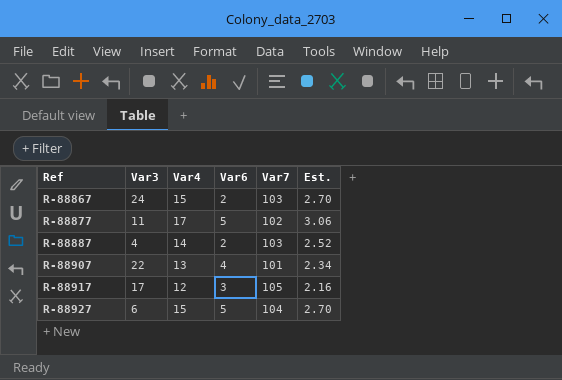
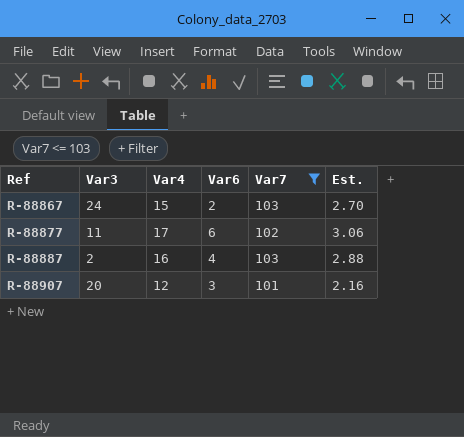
filter: none -> Var7 <= 103
R-88877 | Var6: 5 -> 6
R-88887 | Var3: 4 -> 2
R-88887 | Var4: 14 -> 16
R-88887 | Var6: 2 -> 4
R-88887 | Est.: 2.52 -> 2.88
R-88907 | Var3: 22 -> 20
R-88907 | Var4: 13 -> 12
R-88907 | Var6: 4 -> 3
R-88907 | Est.: 2.34 -> 2.16

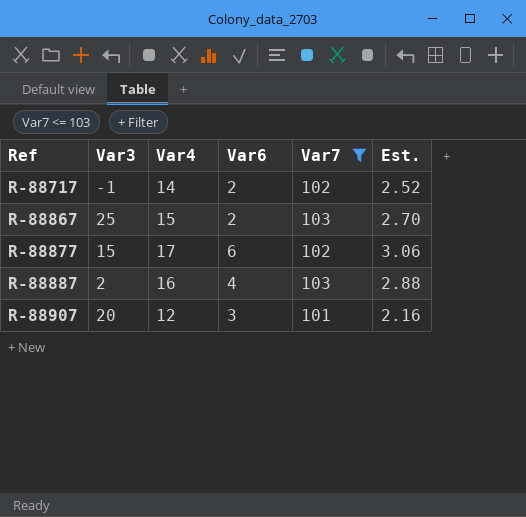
row R-88717: none -> -1 | 14 | 2 | 102 | 2.52
R-88867 | Var3: 24 -> 25
R-88877 | Var3: 11 -> 15

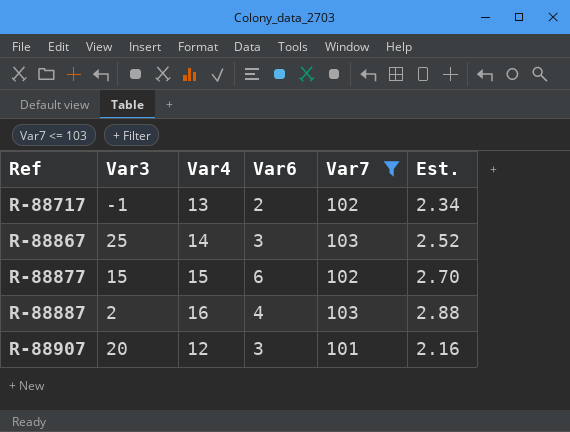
R-88717 | Var4: 14 -> 13
R-88717 | Est.: 2.52 -> 2.34
R-88867 | Var4: 15 -> 14
R-88867 | Var6: 2 -> 3
R-88867 | Est.: 2.70 -> 2.52
R-88877 | Var4: 17 -> 15
R-88877 | Est.: 3.06 -> 2.70

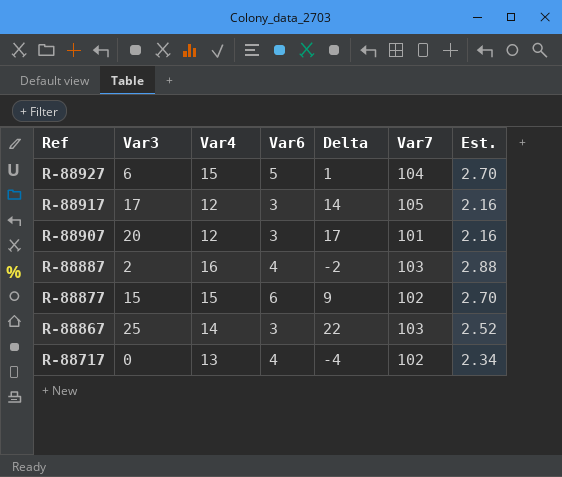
filter: Var7 <= 103 -> none
row order: Ref ascending -> Ref descending
column Delta | formula: none -> [Var3] - [Var6]
R-88717 | Var3: -1 -> 0
R-88717 | Var6: 2 -> 4

